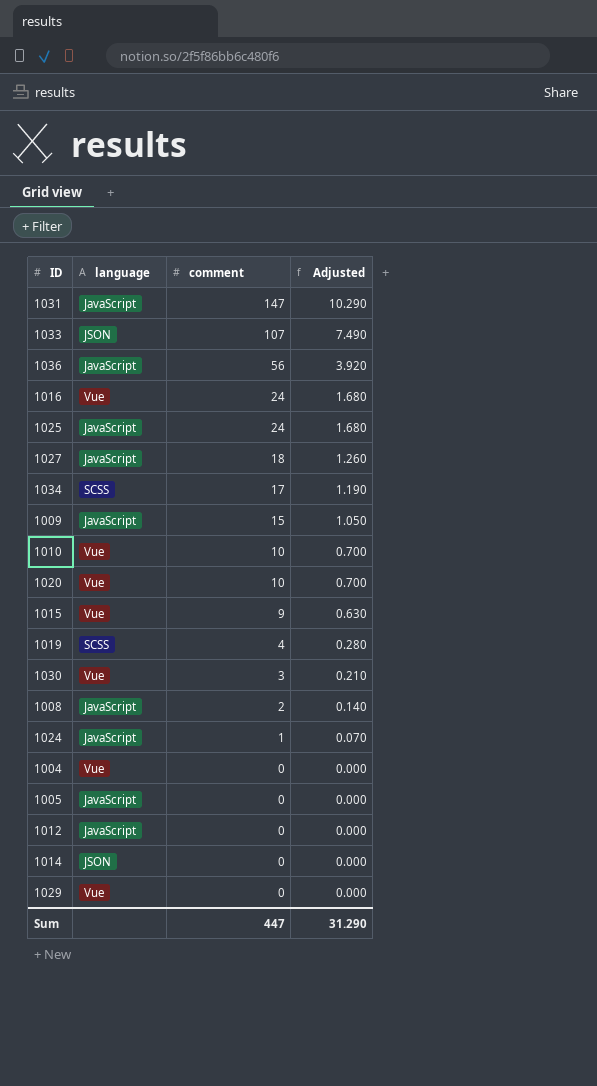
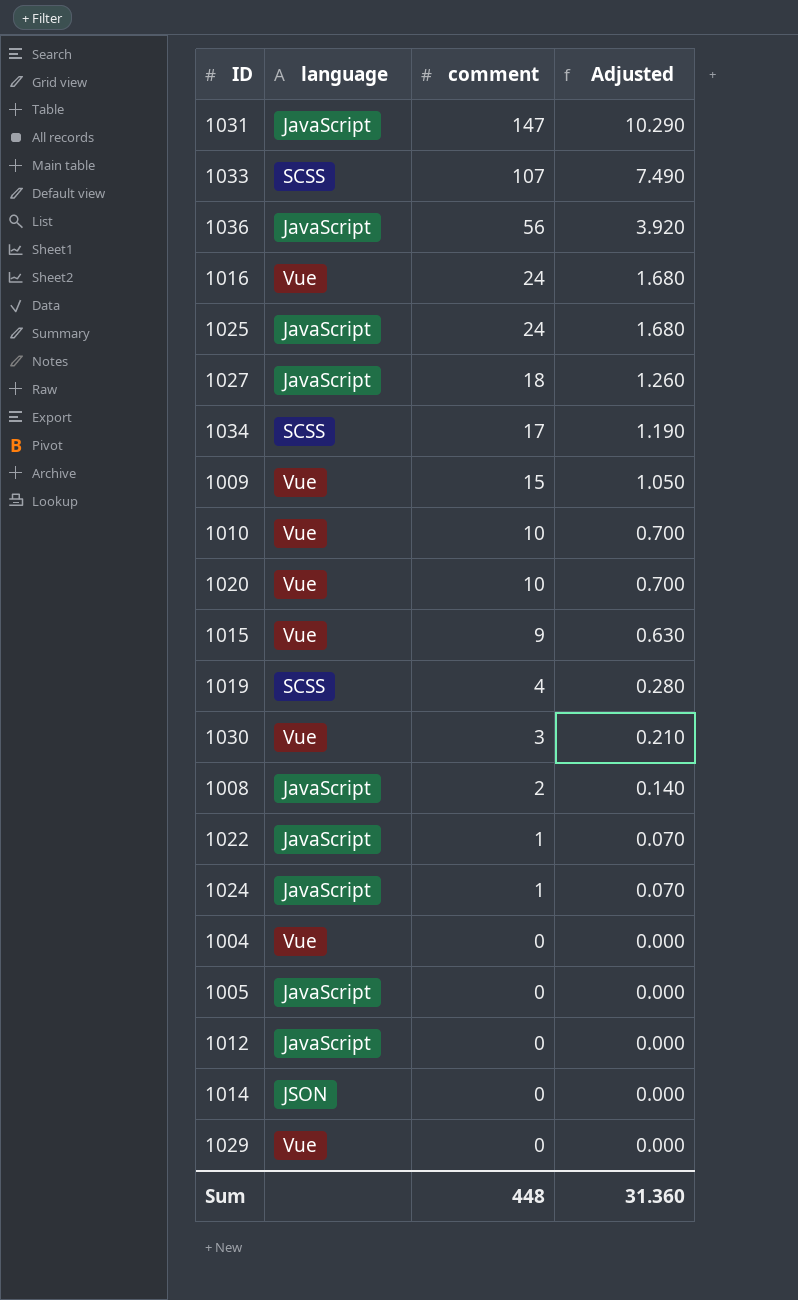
1033 | language: JSON -> SCSS
1009 | language: JavaScript -> Vue
row 1022: none -> JavaScript | 1 | 0.070
Sum | comment: 447 -> 448
Sum | Adjusted: 31.290 -> 31.360

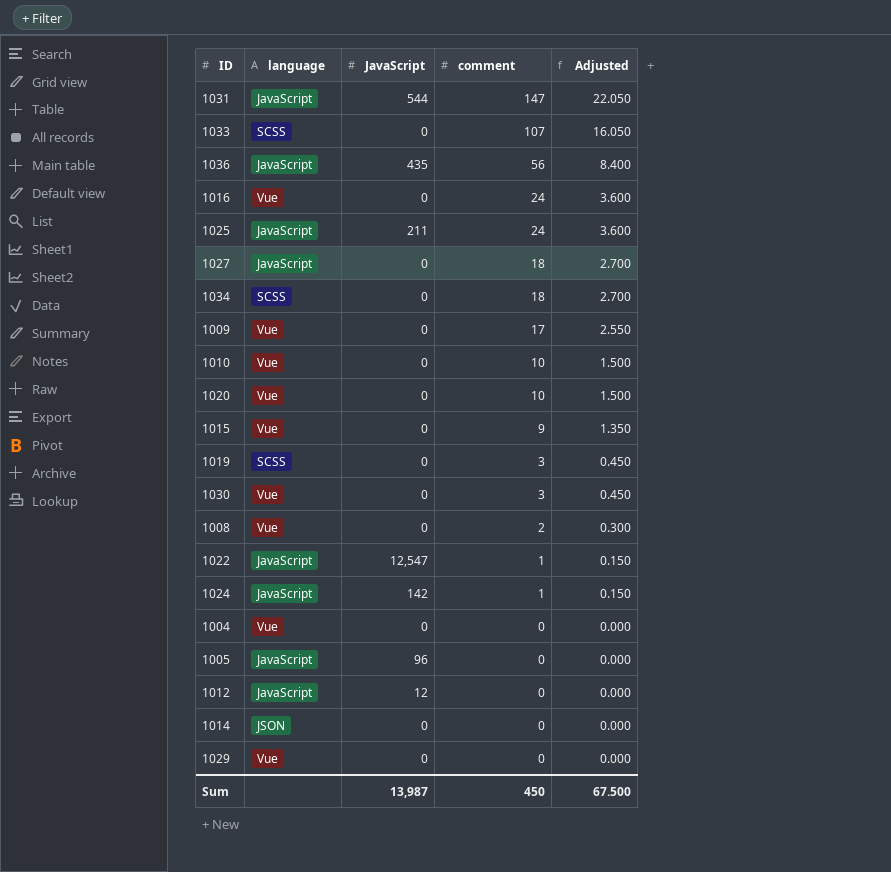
column JavaScript | position: none -> 3
column Adjusted | formula: [comment] * 0.07 -> [comment] * 0.15
1034 | comment: 17 -> 18
1009 | comment: 15 -> 17
1019 | comment: 4 -> 3
1008 | language: JavaScript -> Vue
Sum | comment: 448 -> 450
Sum | Adjusted: 31.360 -> 67.500

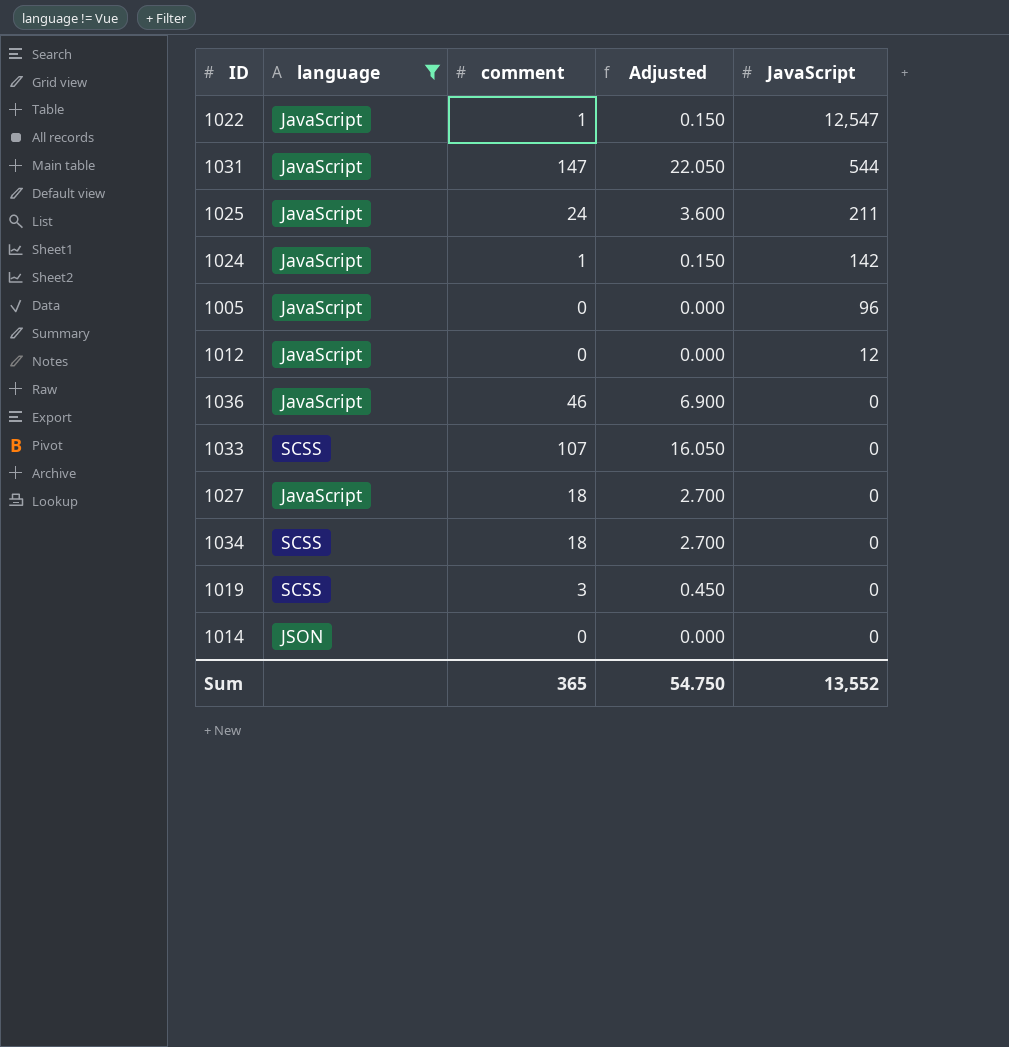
filter: none -> language != Vue
row order: comment descending -> JavaScript descending
column JavaScript | position: 3 -> 5
1036 | comment: 56 -> 46
1036 | Adjusted: 8.400 -> 6.900
1036 | JavaScript: 435 -> 0
Sum | comment: 450 -> 365
Sum | Adjusted: 67.500 -> 54.750
Sum | JavaScript: 13,987 -> 13,552

